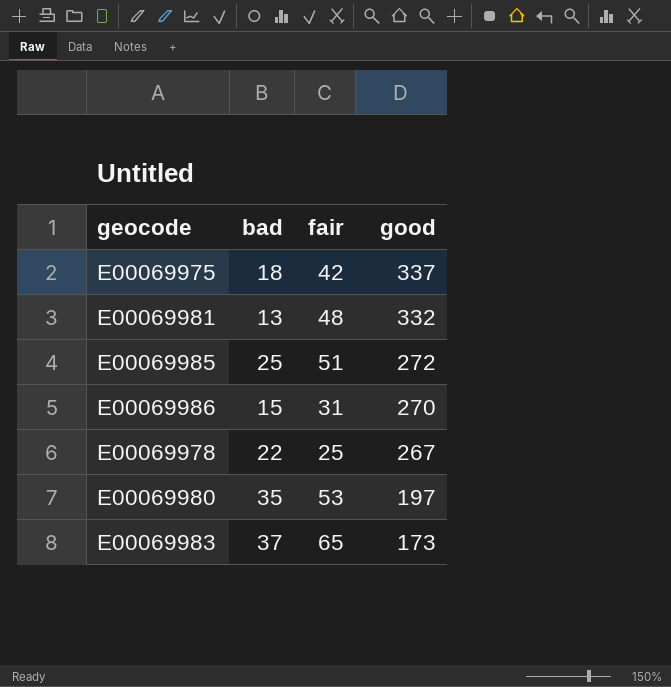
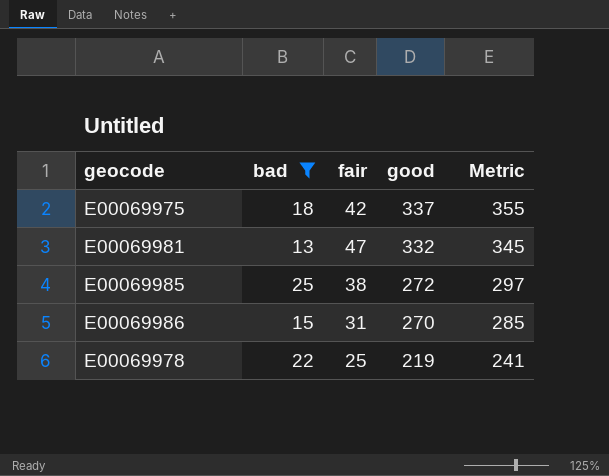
filter: none -> bad <= 25
column Metric | formula: none -> [bad] + [good]
E00069981 | fair: 48 -> 47
E00069985 | fair: 51 -> 38
E00069978 | good: 267 -> 219

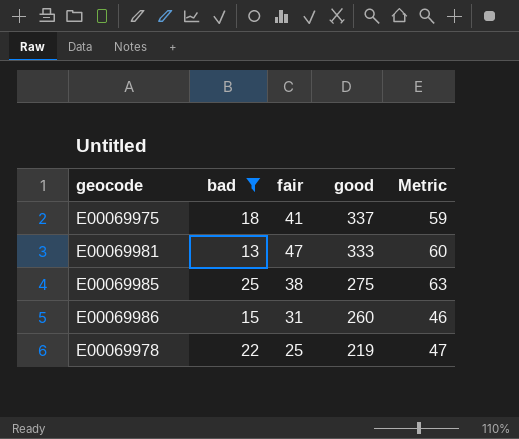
column Metric | formula: [bad] + [good] -> [bad] + [fair]
E00069975 | fair: 42 -> 41
E00069981 | good: 332 -> 333
E00069985 | good: 272 -> 275
E00069986 | good: 270 -> 260

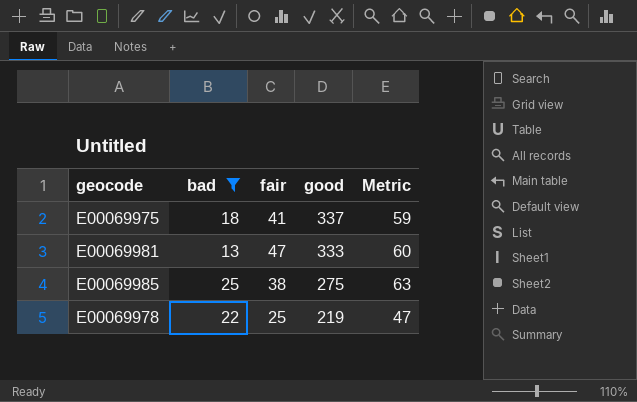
row E00069986: 15 | 31 | 260 | 46 -> none

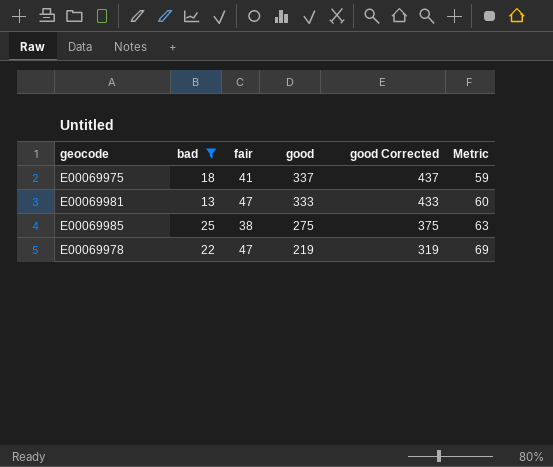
column good Corrected | formula: none -> [good] + 100
E00069978 | fair: 25 -> 47
E00069978 | Metric: 47 -> 69

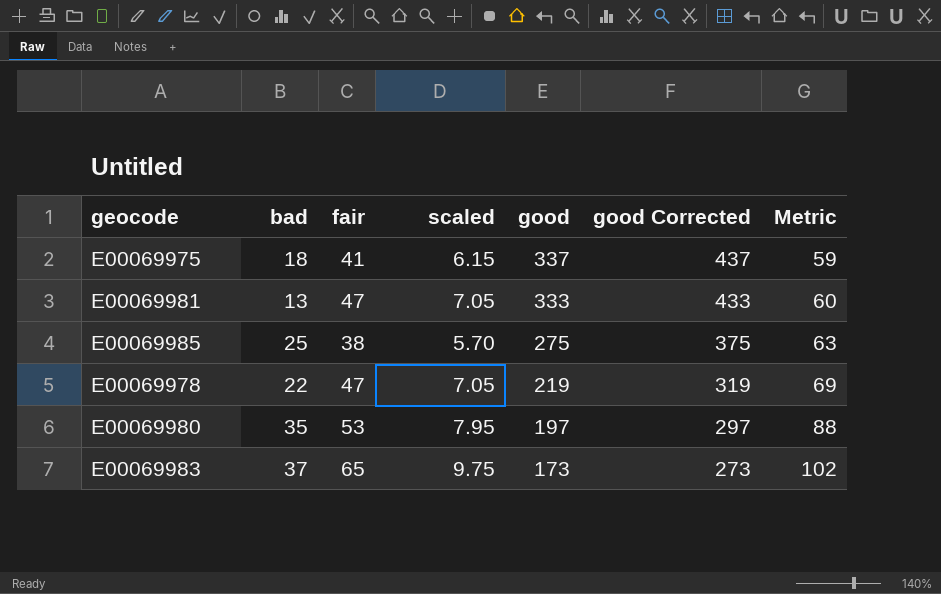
filter: bad <= 25 -> none
column scaled | formula: none -> [fair] * 0.15

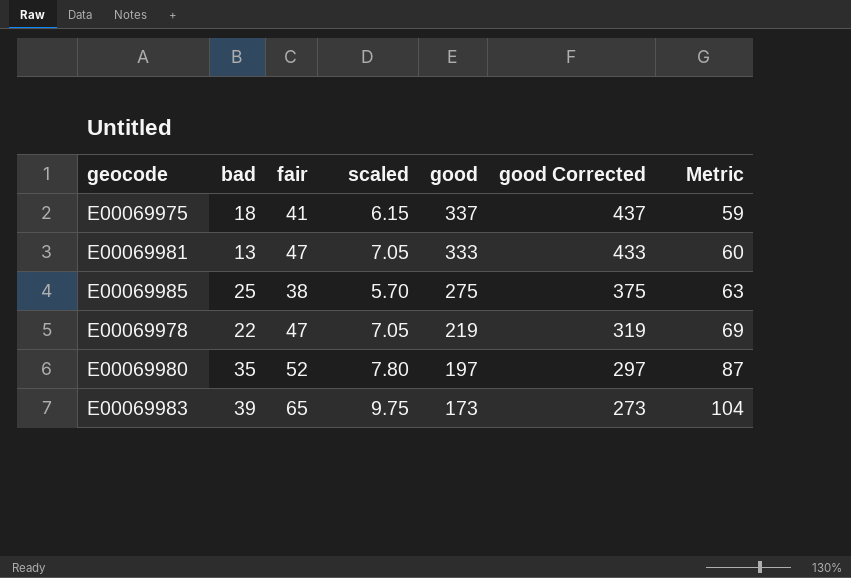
E00069980 | fair: 53 -> 52
E00069980 | scaled: 7.95 -> 7.80
E00069980 | Metric: 88 -> 87
E00069983 | bad: 37 -> 39
E00069983 | Metric: 102 -> 104

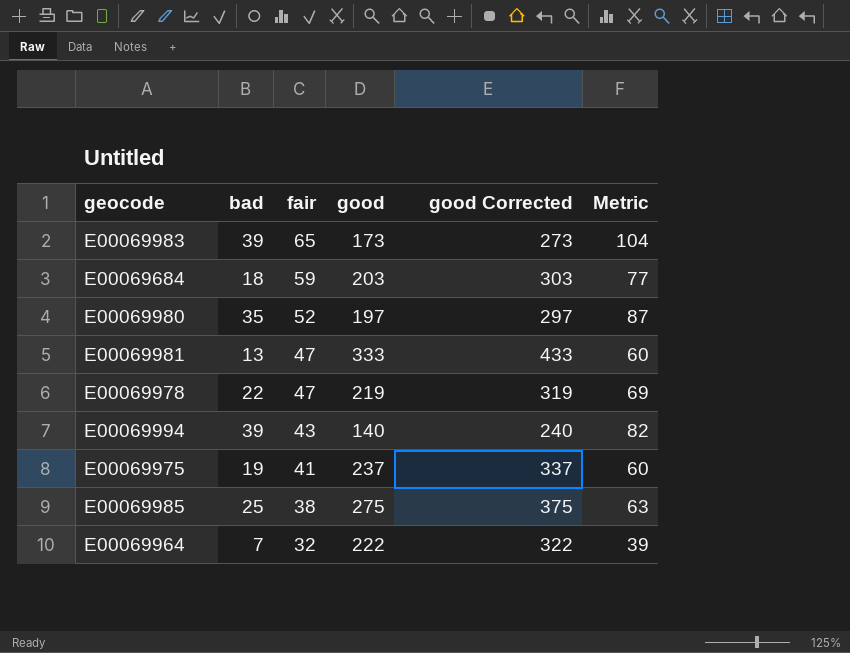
row order: good descending -> fair descending
column scaled | formula: [fair] * 0.15 -> none
row E00069684: none -> 18 | 59 | 203 | 303 | 77
row E00069994: none -> 39 | 43 | 140 | 240 | 82
E00069975 | bad: 18 -> 19
E00069975 | good: 337 -> 237
E00069975 | good Corrected: 437 -> 337
E00069975 | Metric: 59 -> 60
row E00069964: none -> 7 | 32 | 222 | 322 | 39

